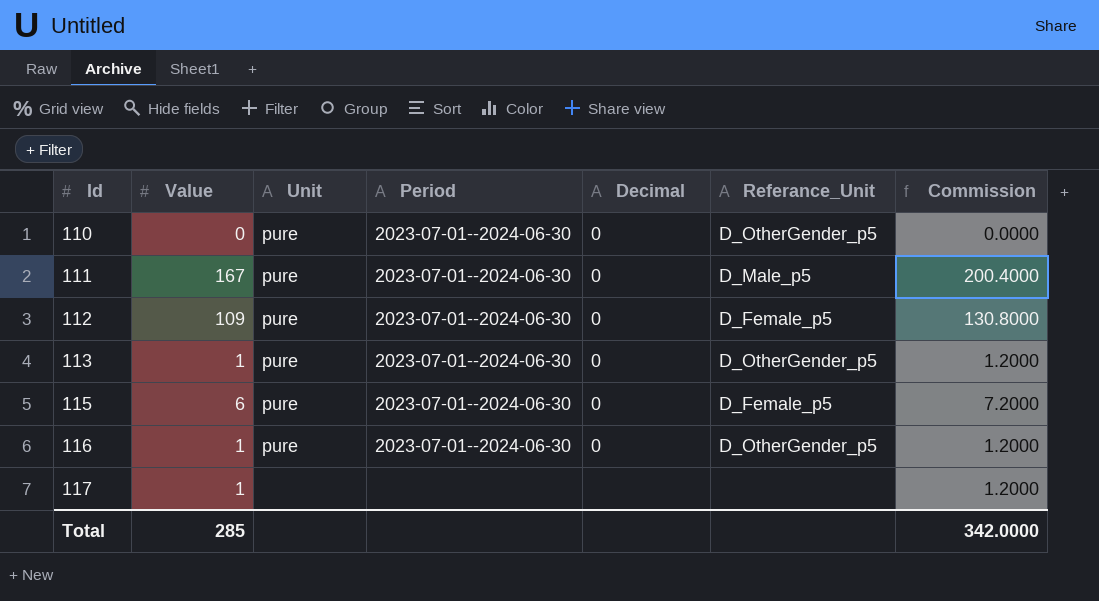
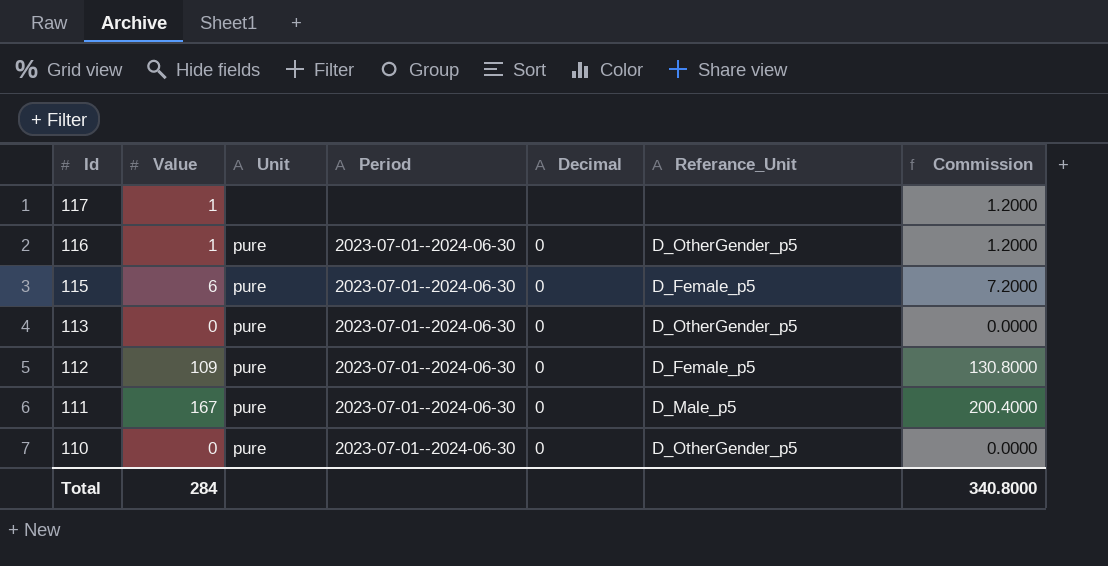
row order: Id ascending -> Id descending
113 | Value: 1 -> 0
113 | Commission: 1.2000 -> 0.0000
Total | Value: 285 -> 284
Total | Commission: 342.0000 -> 340.8000

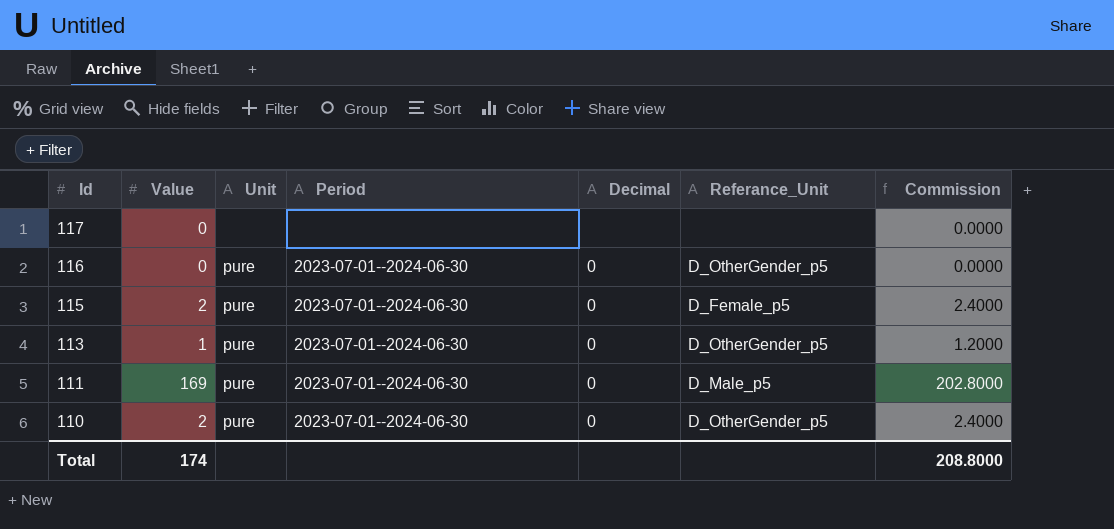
row 112: 109 | pure | 2023-07-01--2024-06-30 | 0 | D_Female_p5 | 130.8000 -> none
117 | Value: 1 -> 0
117 | Commission: 1.2000 -> 0.0000
116 | Value: 1 -> 0
116 | Commission: 1.2000 -> 0.0000
115 | Value: 6 -> 2
115 | Commission: 7.2000 -> 2.4000
113 | Value: 0 -> 1
113 | Commission: 0.0000 -> 1.2000
111 | Value: 167 -> 169
111 | Commission: 200.4000 -> 202.8000
110 | Value: 0 -> 2
110 | Commission: 0.0000 -> 2.4000
Total | Value: 284 -> 174
Total | Commission: 340.8000 -> 208.8000

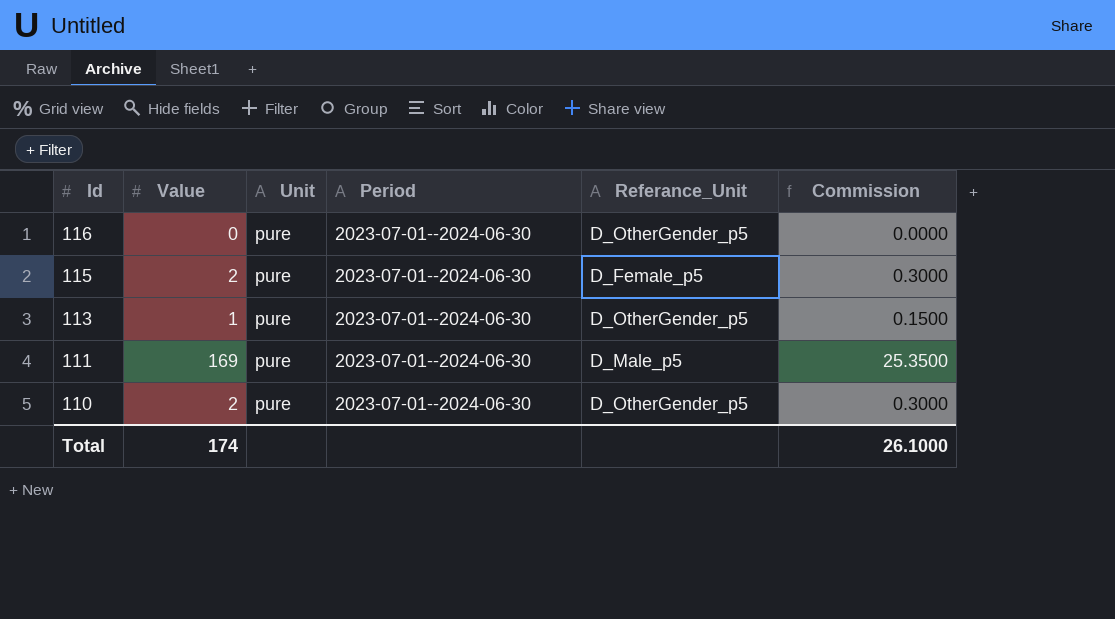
column Decimal | position: 5 -> none
column Commission | formula: [Value] * 1.2 -> [Value] * 0.15
row 117: 0 | none | none | none | none | 0.0000 -> none
Total | Commission: 208.8000 -> 26.1000

